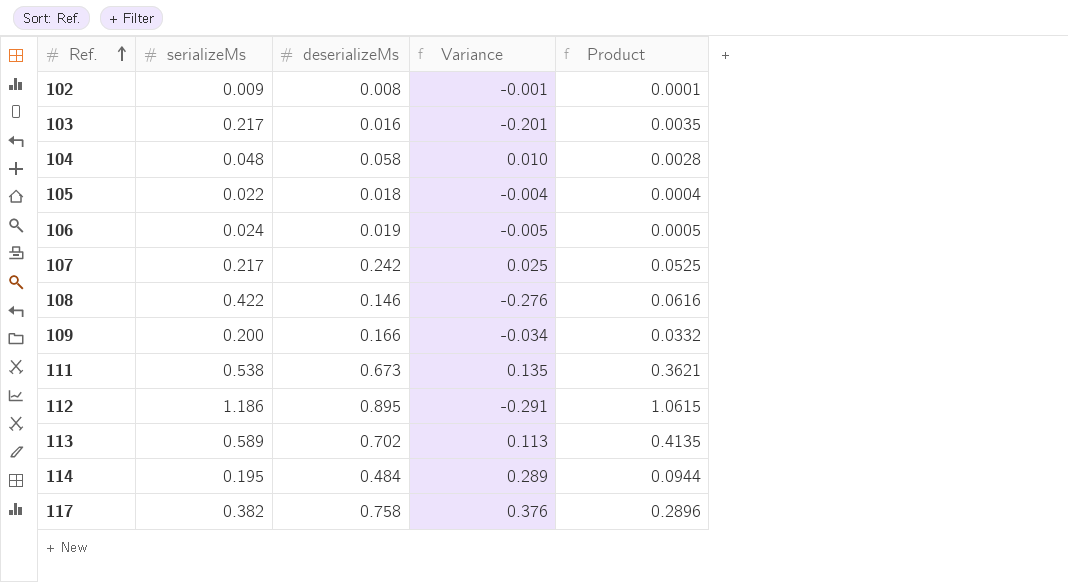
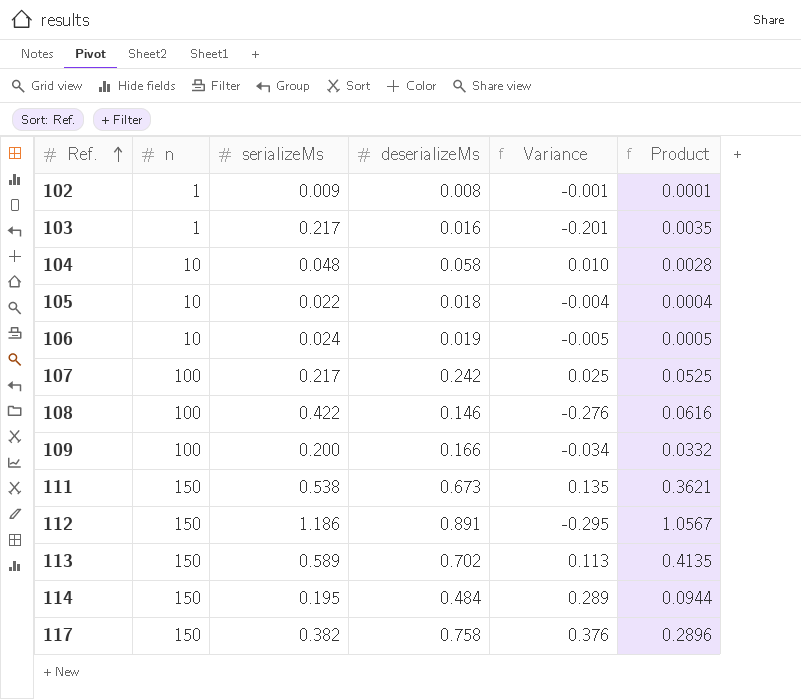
column n | position: none -> 2
112 | deserializeMs: 0.895 -> 0.891
112 | Variance: -0.291 -> -0.295
112 | Product: 1.0615 -> 1.0567

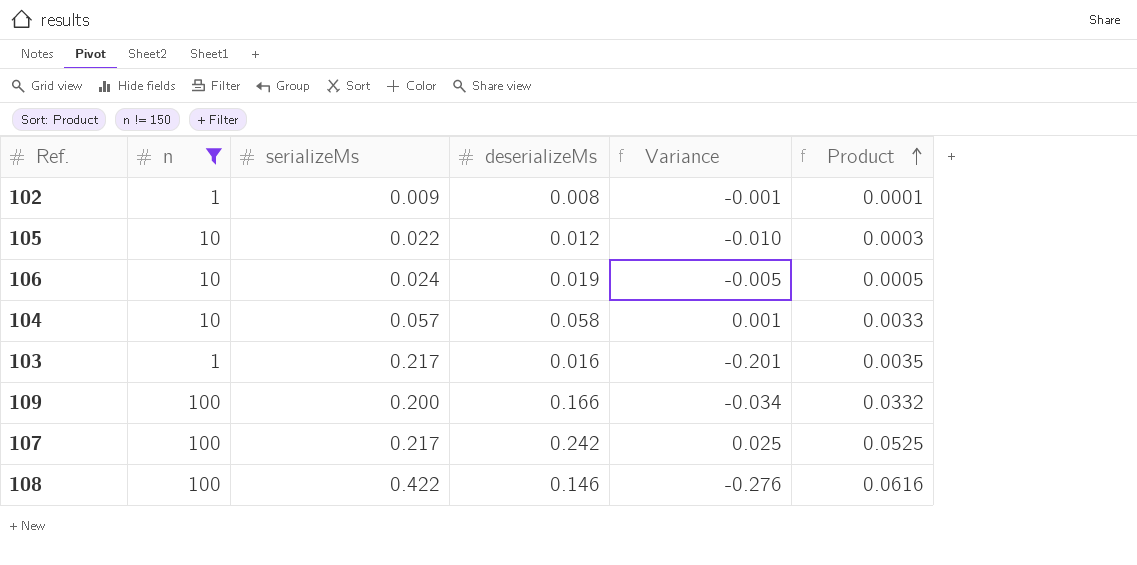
filter: none -> n != 150
row order: Ref. ascending -> Product ascending
105 | deserializeMs: 0.018 -> 0.012
105 | Variance: -0.004 -> -0.010
105 | Product: 0.0004 -> 0.0003
104 | serializeMs: 0.048 -> 0.057
104 | Variance: 0.010 -> 0.001
104 | Product: 0.0028 -> 0.0033

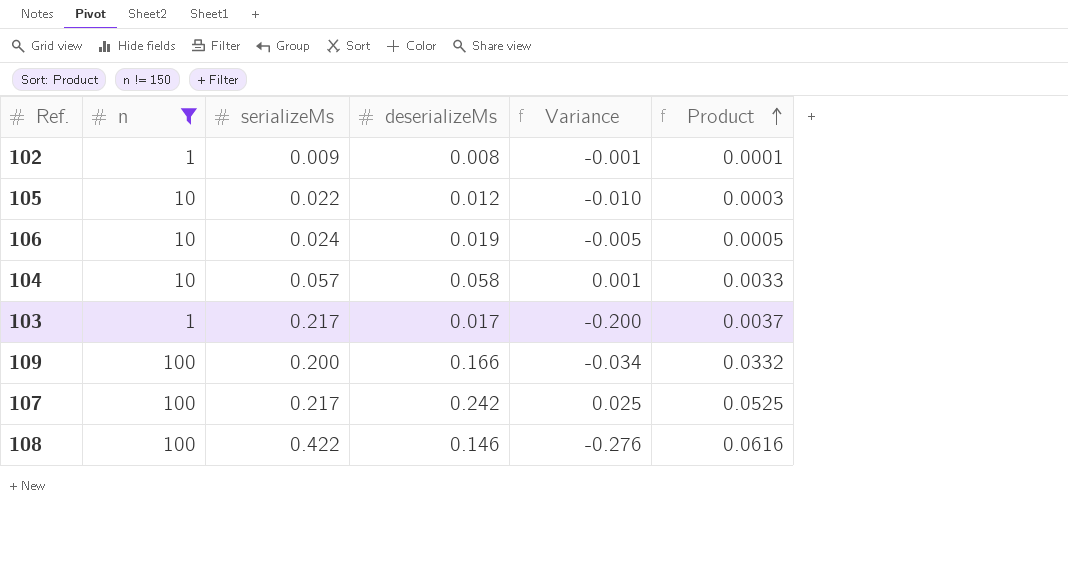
103 | deserializeMs: 0.016 -> 0.017
103 | Variance: -0.201 -> -0.200
103 | Product: 0.0035 -> 0.0037

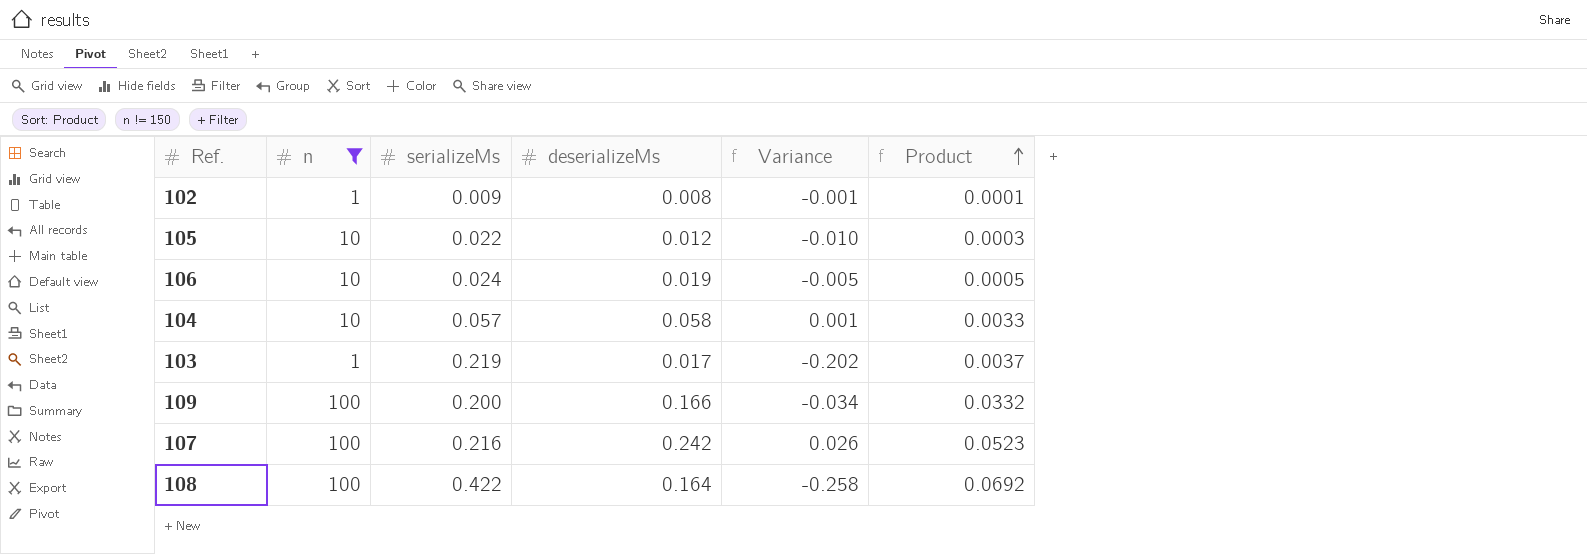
103 | serializeMs: 0.217 -> 0.219
103 | Variance: -0.200 -> -0.202
107 | serializeMs: 0.217 -> 0.216
107 | Variance: 0.025 -> 0.026
107 | Product: 0.0525 -> 0.0523
108 | deserializeMs: 0.146 -> 0.164
108 | Variance: -0.276 -> -0.258
108 | Product: 0.0616 -> 0.0692

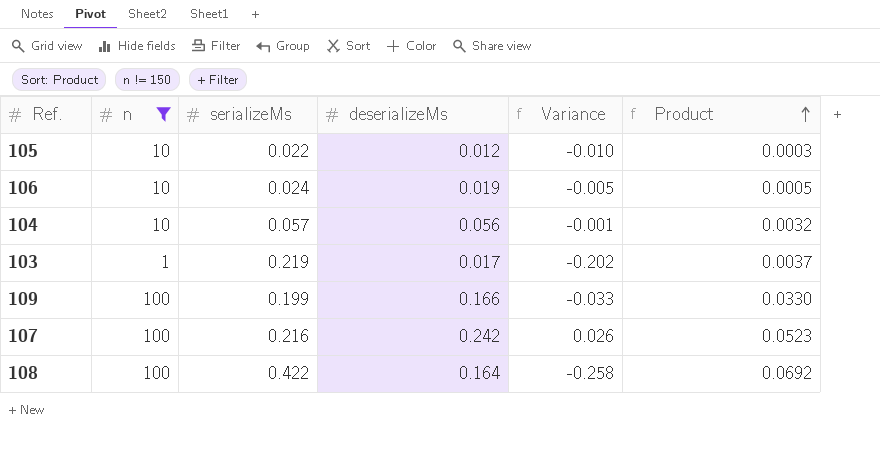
row 102: 1 | 0.009 | 0.008 | -0.001 | 0.0001 -> none
104 | deserializeMs: 0.058 -> 0.056
104 | Variance: 0.001 -> -0.001
104 | Product: 0.0033 -> 0.0032
109 | serializeMs: 0.200 -> 0.199
109 | Variance: -0.034 -> -0.033
109 | Product: 0.0332 -> 0.0330

